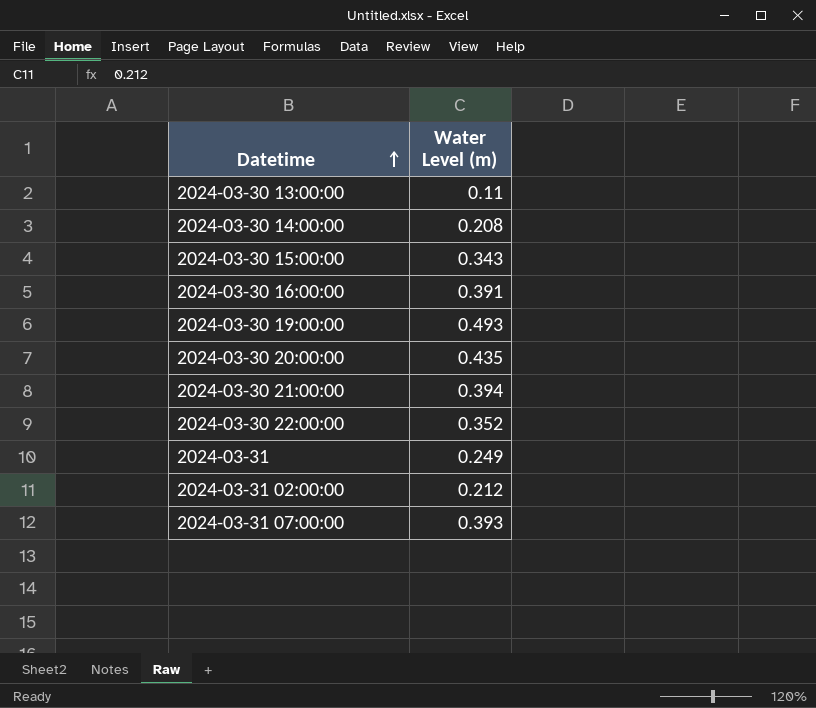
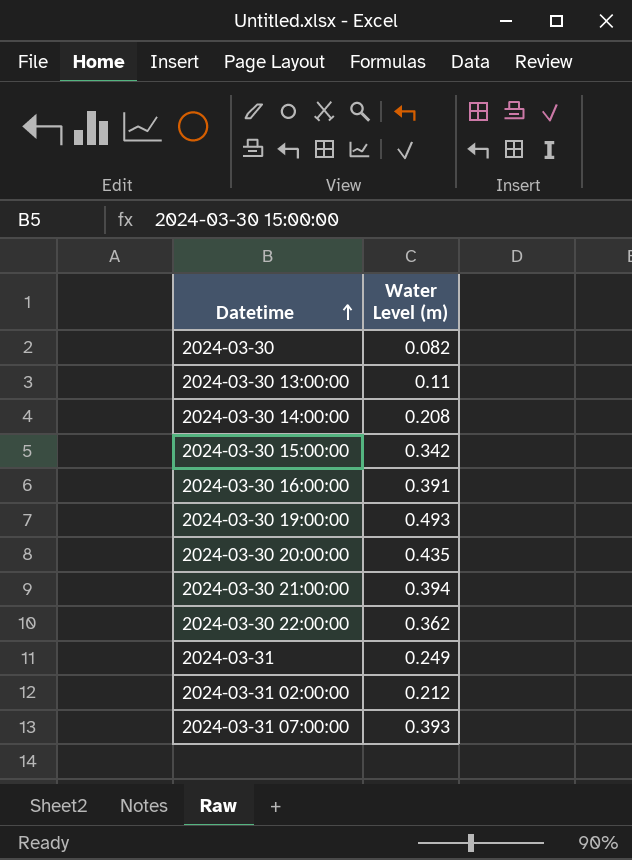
row 2024-03-30: none -> 0.082
2024-03-30 15:00:00 | Water Level (m): 0.343 -> 0.342
2024-03-30 22:00:00 | Water Level (m): 0.352 -> 0.362

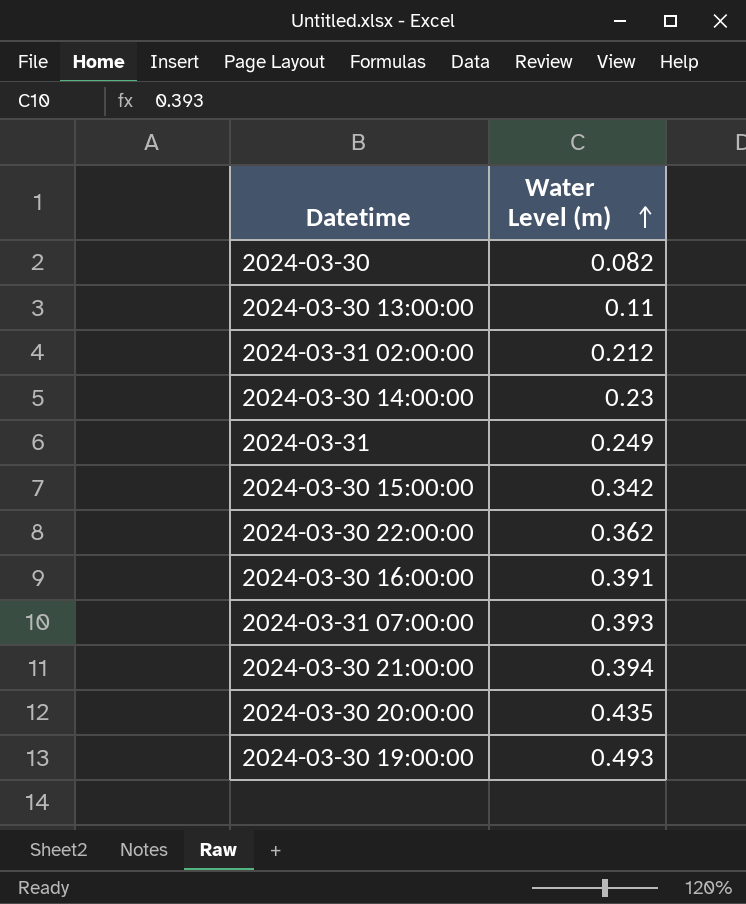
row order: Datetime ascending -> Water Level (m) ascending
2024-03-30 14:00:00 | Water Level (m): 0.208 -> 0.23

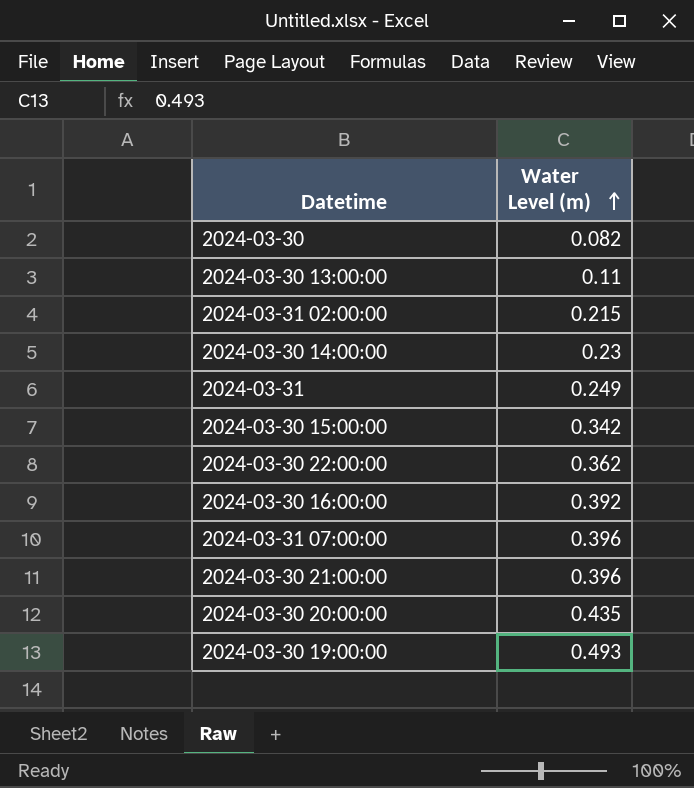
2024-03-31 02:00:00 | Water Level (m): 0.212 -> 0.215
2024-03-30 16:00:00 | Water Level (m): 0.391 -> 0.392
2024-03-31 07:00:00 | Water Level (m): 0.393 -> 0.396
2024-03-30 21:00:00 | Water Level (m): 0.394 -> 0.396

